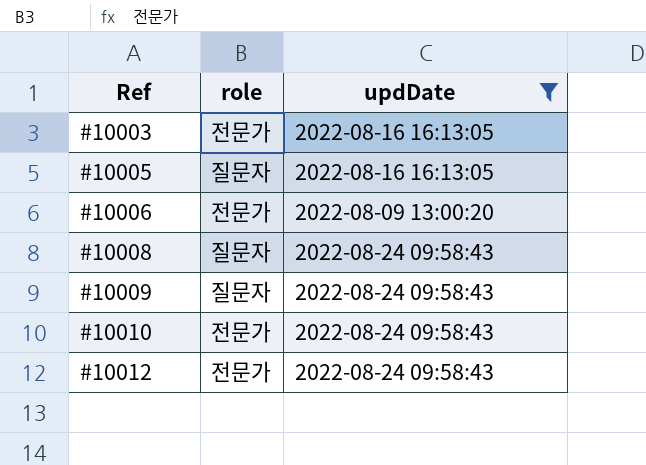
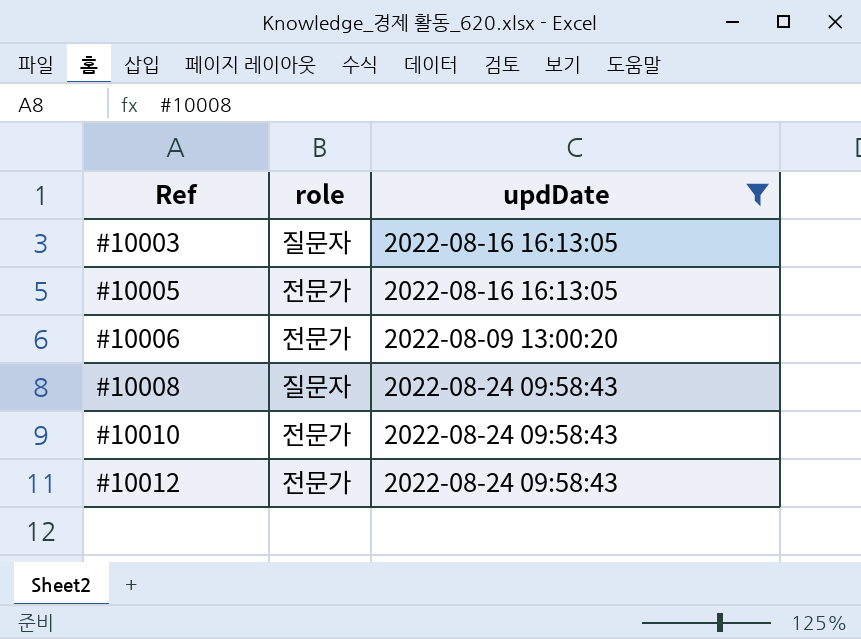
row #10009: 질문자 | 2022-08-24 09:58:43 -> none
#10003 | role: 전문가 -> 질문자
#10005 | role: 질문자 -> 전문가

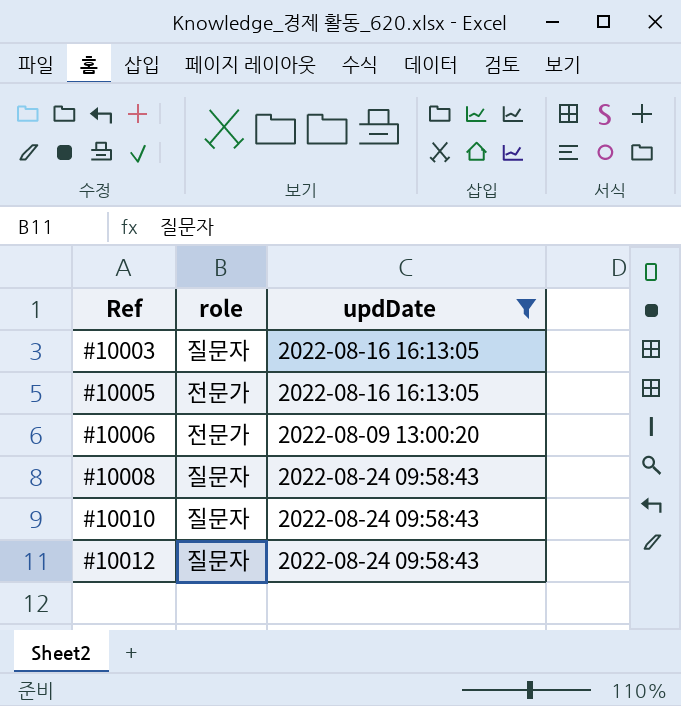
#10010 | role: 전문가 -> 질문자
#10012 | role: 전문가 -> 질문자

